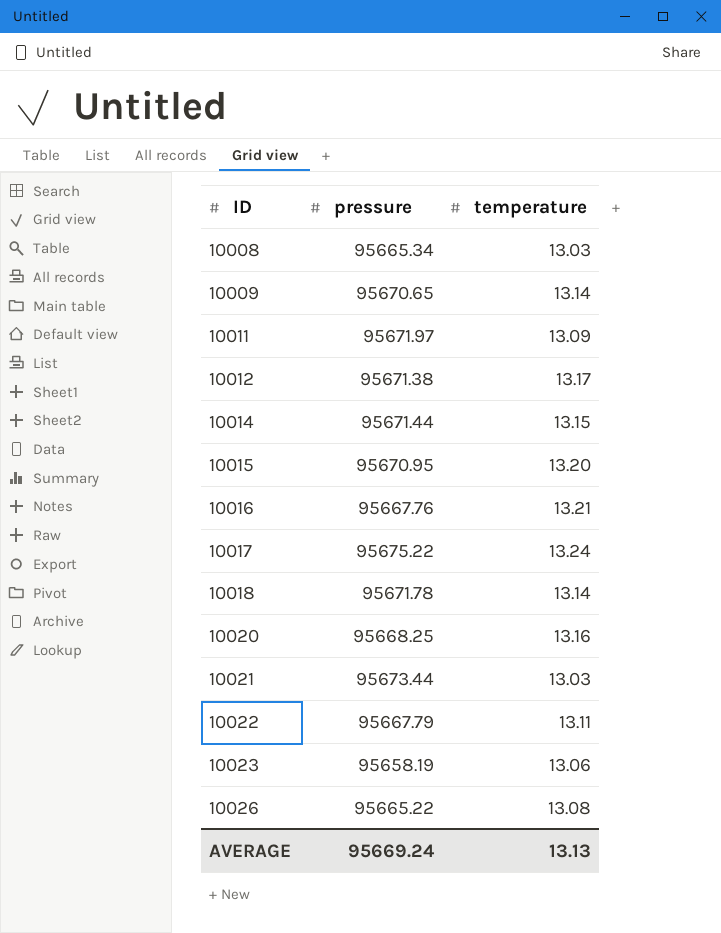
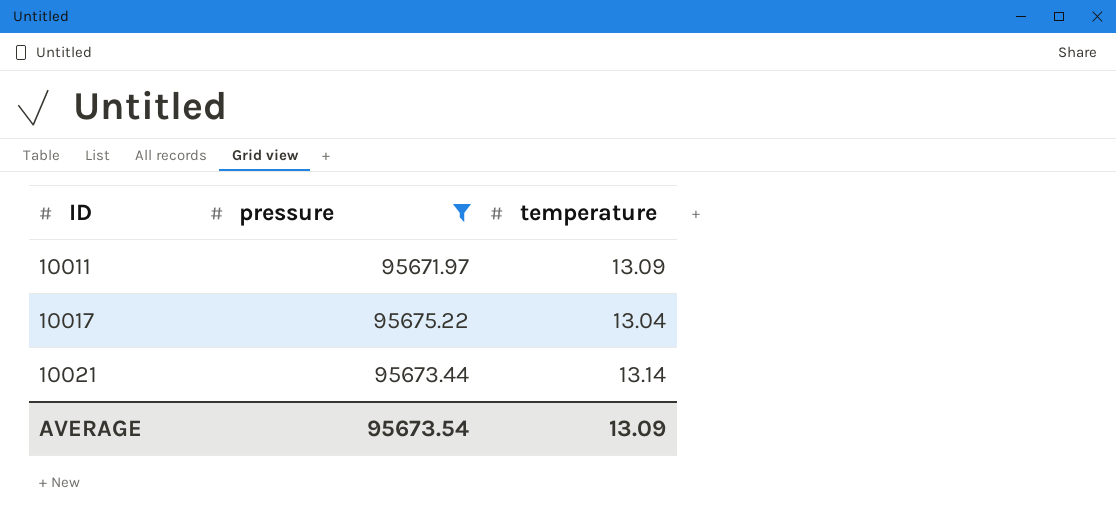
filter: none -> pressure >= 95671.97
10017 | temperature: 13.24 -> 13.04
10021 | temperature: 13.03 -> 13.14
AVERAGE | pressure: 95669.24 -> 95673.54
AVERAGE | temperature: 13.13 -> 13.09

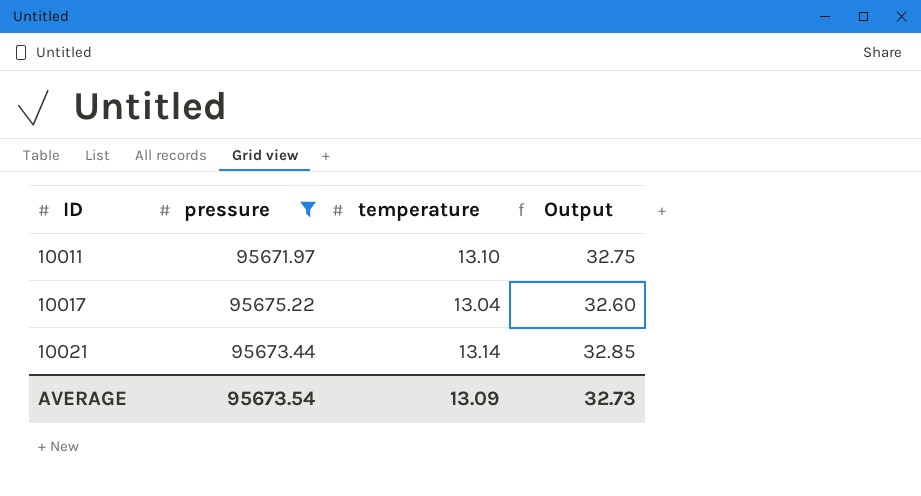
column Output | formula: none -> [temperature] * 2.5
10011 | temperature: 13.09 -> 13.10

